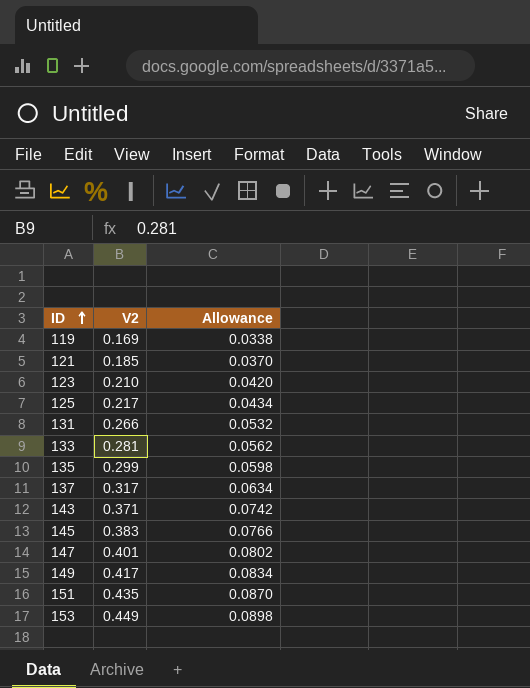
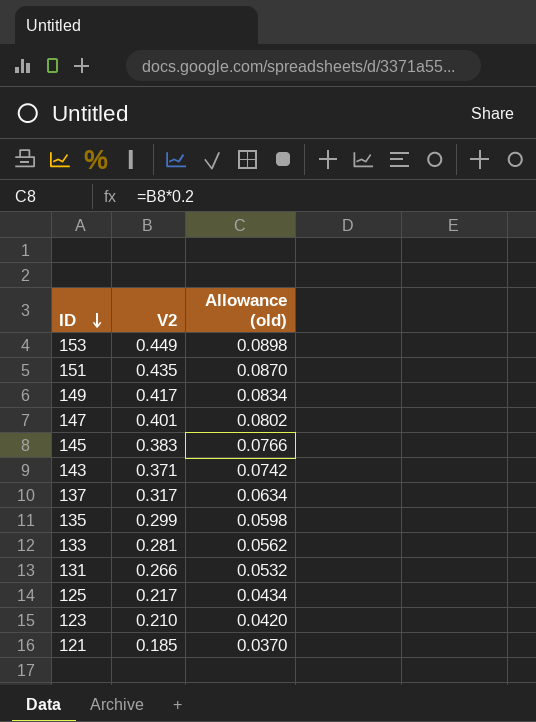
row order: ID ascending -> ID descending
column name: Allowance -> Allowance (old)
row 119: 0.169 | 0.0338 -> none

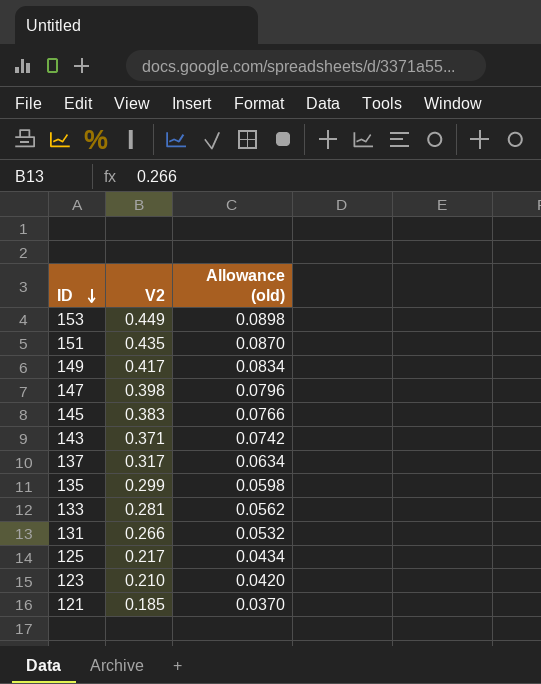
147 | V2: 0.401 -> 0.398
147 | Allowance (old): 0.0802 -> 0.0796

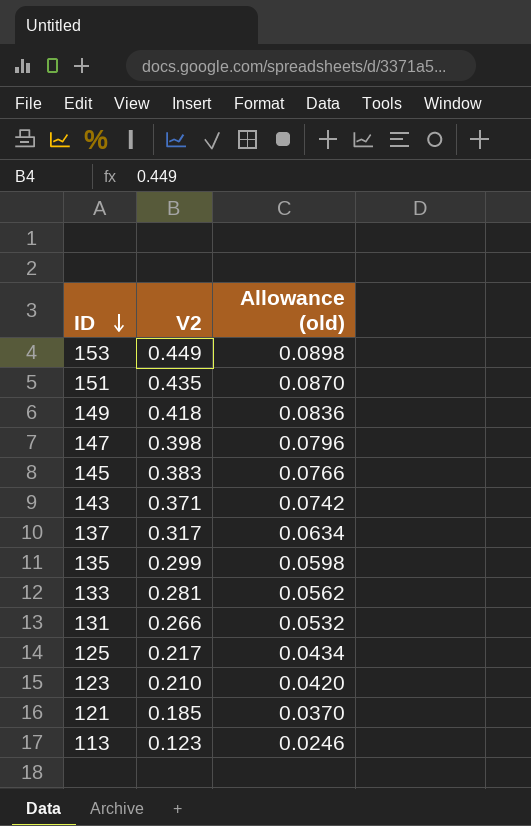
149 | V2: 0.417 -> 0.418
149 | Allowance (old): 0.0834 -> 0.0836
row 113: none -> 0.123 | 0.0246

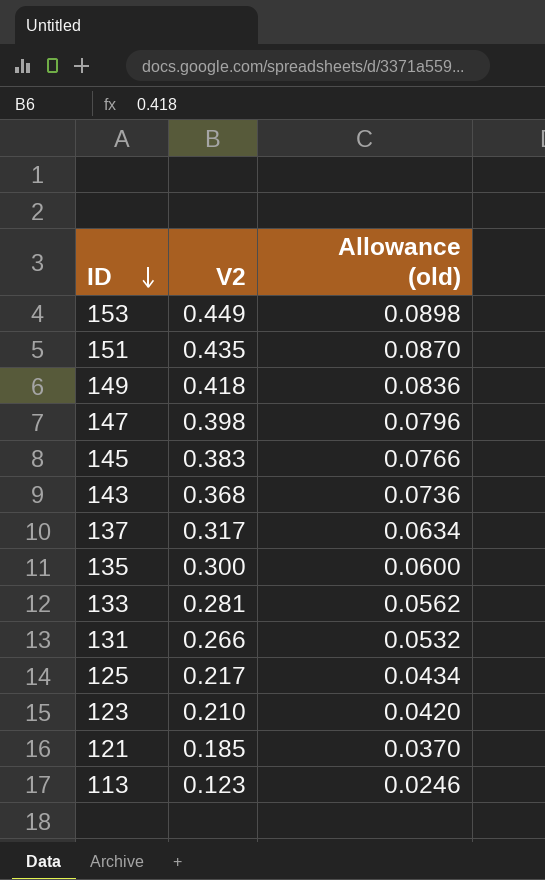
143 | V2: 0.371 -> 0.368
143 | Allowance (old): 0.0742 -> 0.0736
135 | V2: 0.299 -> 0.300
135 | Allowance (old): 0.0598 -> 0.0600

